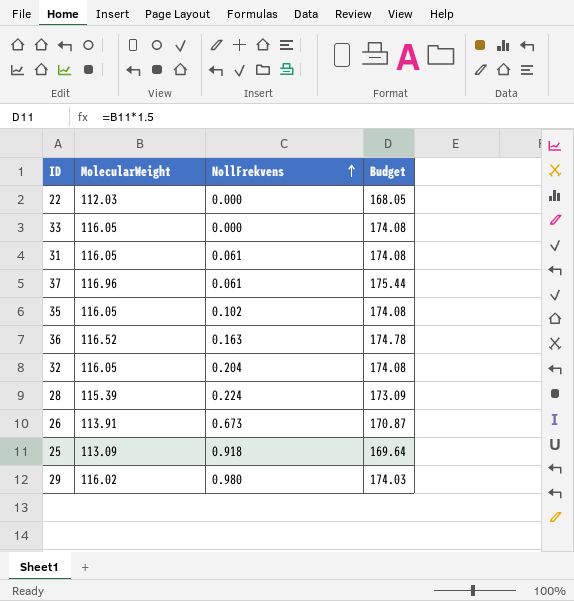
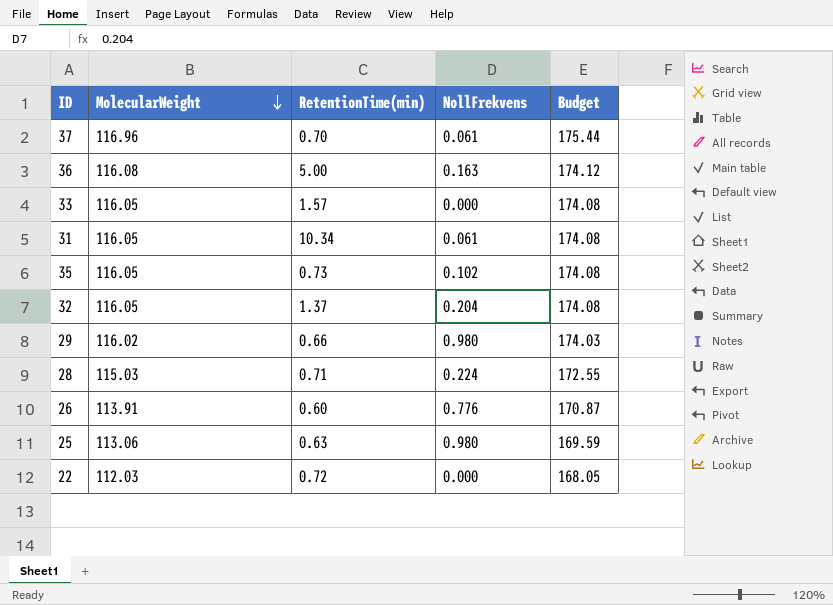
row order: NollFrekvens ascending -> MolecularWeight descending
column RetentionTime(min) | position: none -> 3
36 | MolecularWeight: 116.52 -> 116.08
36 | Budget: 174.78 -> 174.12
28 | MolecularWeight: 115.39 -> 115.03
28 | Budget: 173.09 -> 172.55
26 | NollFrekvens: 0.673 -> 0.776
25 | MolecularWeight: 113.09 -> 113.06
25 | NollFrekvens: 0.918 -> 0.980
25 | Budget: 169.64 -> 169.59

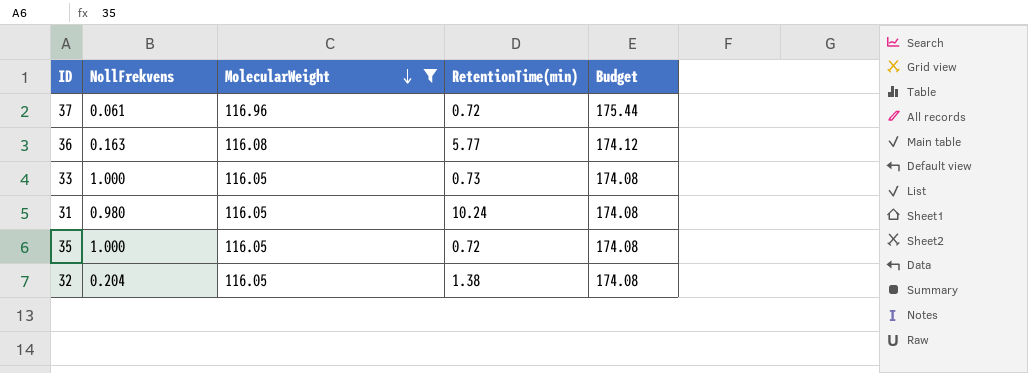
filter: none -> MolecularWeight >= 116.05
column NollFrekvens | position: 4 -> 2
37 | RetentionTime(min): 0.70 -> 0.72
36 | RetentionTime(min): 5.00 -> 5.77
33 | NollFrekvens: 0.000 -> 1.000
33 | RetentionTime(min): 1.57 -> 0.73
31 | NollFrekvens: 0.061 -> 0.980
31 | RetentionTime(min): 10.34 -> 10.24
35 | NollFrekvens: 0.102 -> 1.000
35 | RetentionTime(min): 0.73 -> 0.72
32 | RetentionTime(min): 1.37 -> 1.38

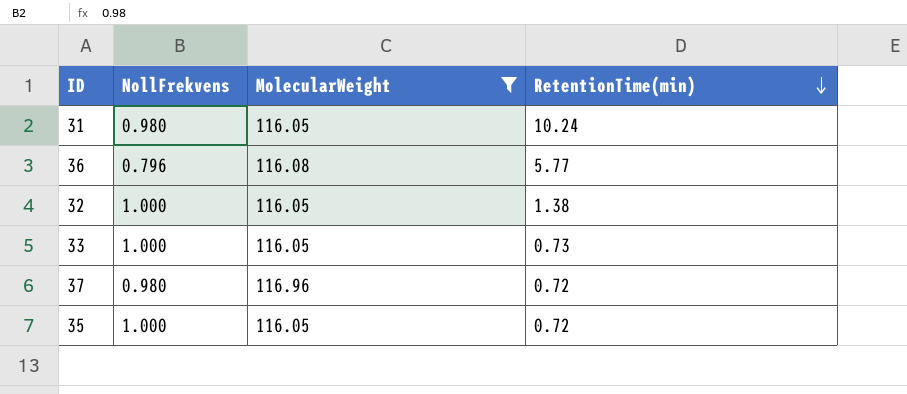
row order: MolecularWeight descending -> RetentionTime(min) descending
column Budget | formula: [MolecularWeight] * 1.5 -> none
36 | NollFrekvens: 0.163 -> 0.796
32 | NollFrekvens: 0.204 -> 1.000
37 | NollFrekvens: 0.061 -> 0.980

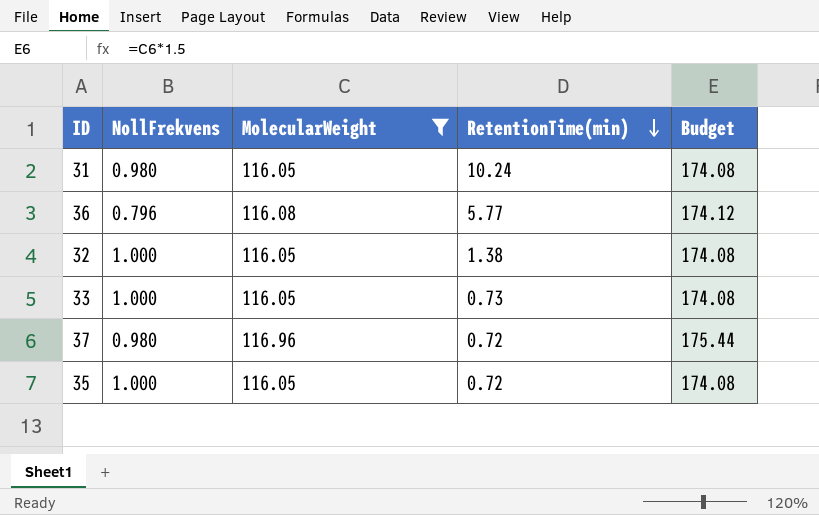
column Budget | formula: none -> [MolecularWeight] * 1.5

